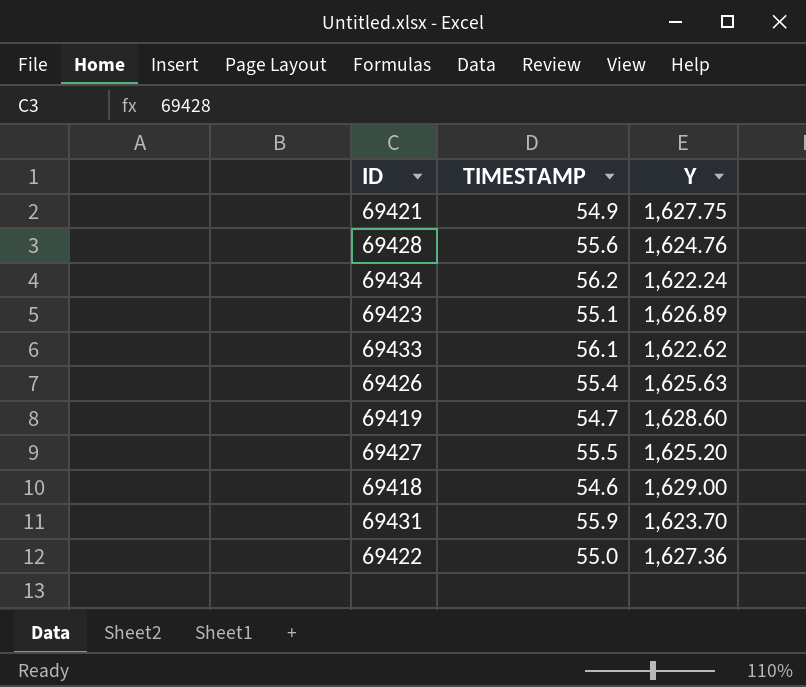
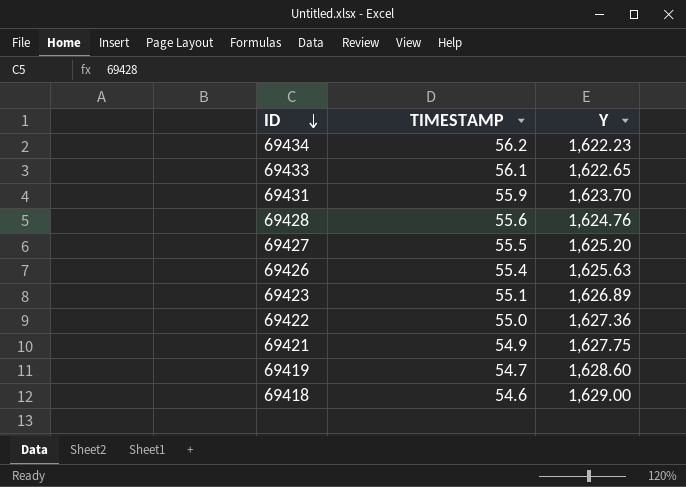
row order: none -> ID descending
69434 | Y: 1,622.24 -> 1,622.23
69433 | Y: 1,622.62 -> 1,622.65

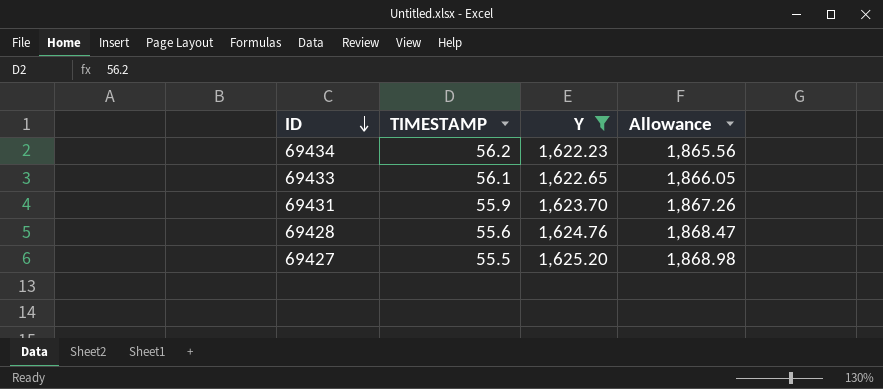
filter: none -> Y <= 1,625.20
column Allowance | formula: none -> [Y] * 1.15

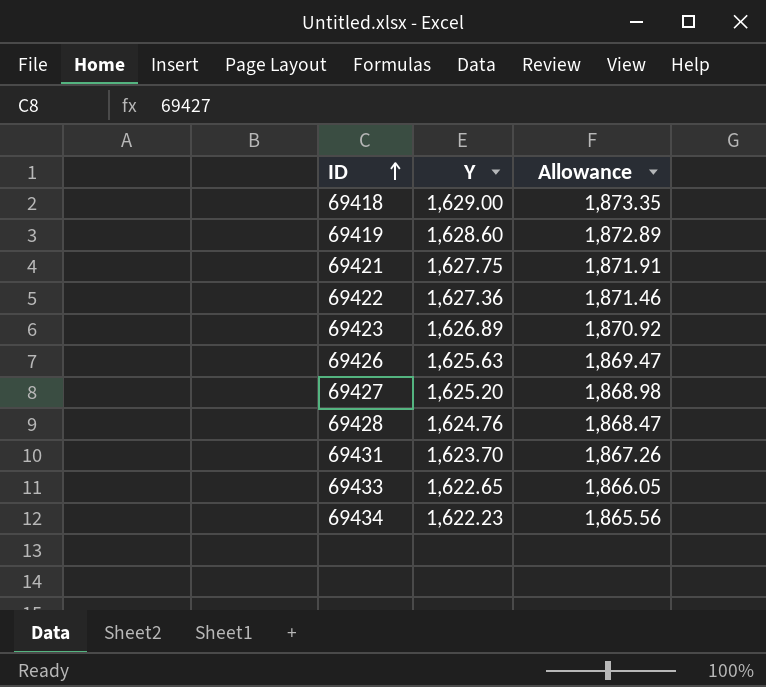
filter: Y <= 1,625.20 -> none
row order: ID descending -> ID ascending
column TIMESTAMP | position: 2 -> none

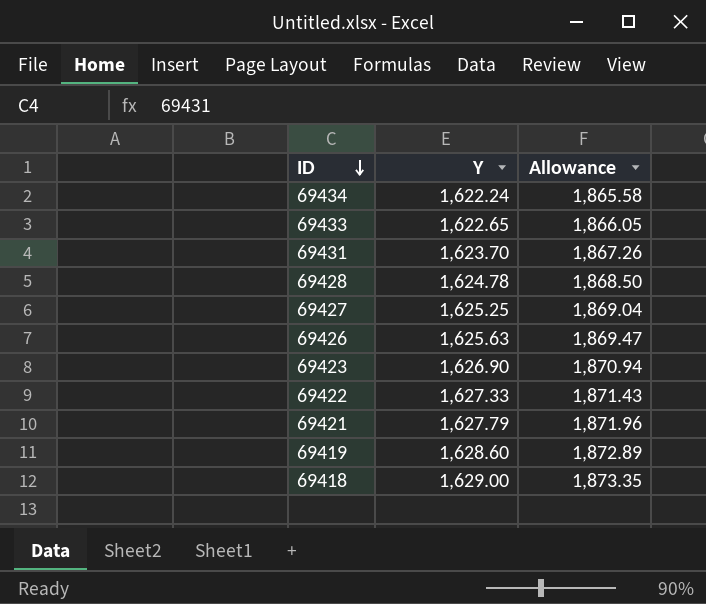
row order: ID ascending -> ID descending
69434 | Y: 1,622.23 -> 1,622.24
69434 | Allowance: 1,865.56 -> 1,865.58
69428 | Y: 1,624.76 -> 1,624.78
69428 | Allowance: 1,868.47 -> 1,868.50
69427 | Y: 1,625.20 -> 1,625.25
69427 | Allowance: 1,868.98 -> 1,869.04
69423 | Y: 1,626.89 -> 1,626.90
69423 | Allowance: 1,870.92 -> 1,870.94
69422 | Y: 1,627.36 -> 1,627.33
69422 | Allowance: 1,871.46 -> 1,871.43
69421 | Y: 1,627.75 -> 1,627.79
69421 | Allowance: 1,871.91 -> 1,871.96

